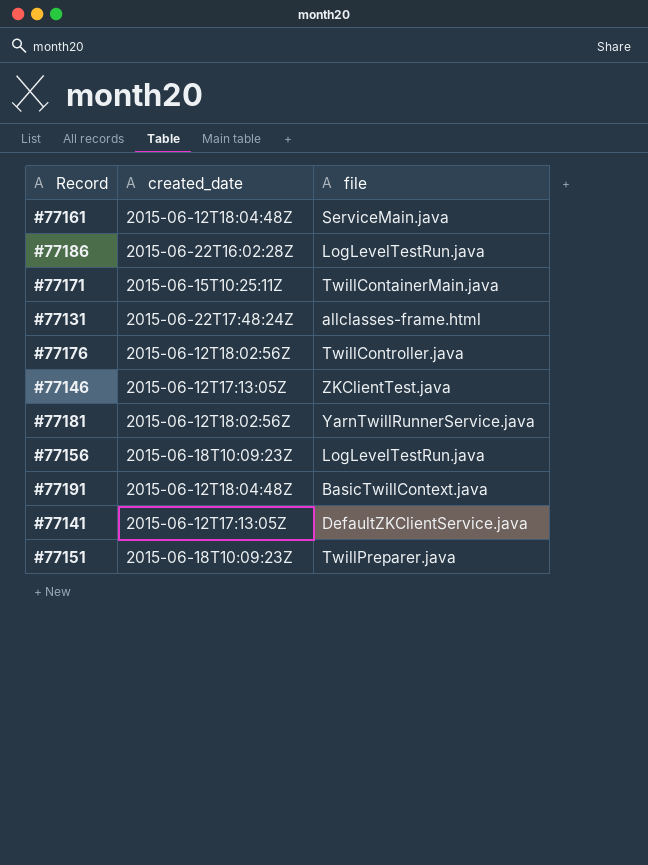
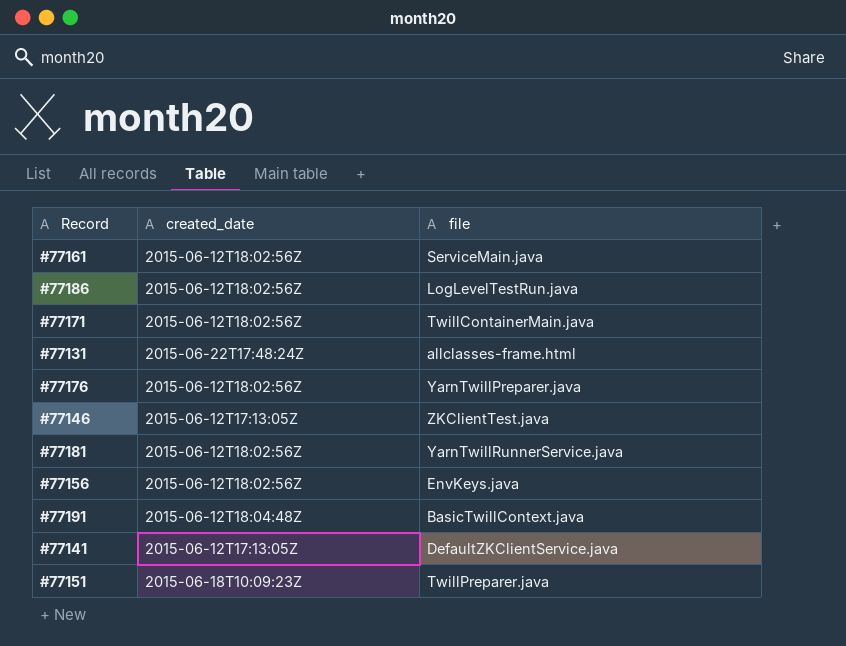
#77161 | created_date: 2015-06-12T18:04:48Z -> 2015-06-12T18:02:56Z
#77186 | created_date: 2015-06-22T16:02:28Z -> 2015-06-12T18:02:56Z
#77171 | created_date: 2015-06-15T10:25:11Z -> 2015-06-12T18:02:56Z
#77176 | file: TwillController.java -> YarnTwillPreparer.java
#77156 | created_date: 2015-06-18T10:09:23Z -> 2015-06-12T18:02:56Z
#77156 | file: LogLevelTestRun.java -> EnvKeys.java

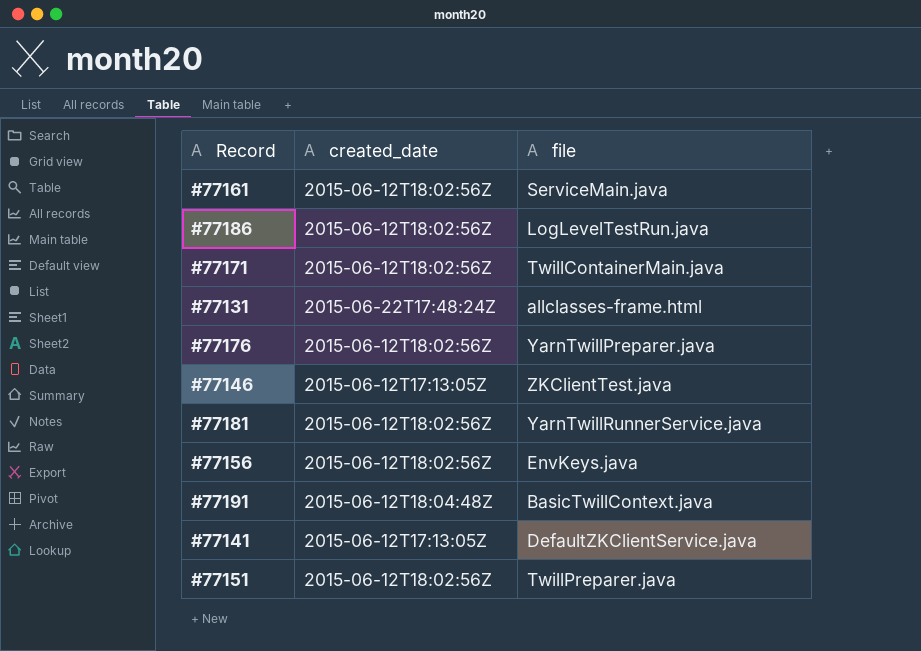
#77151 | created_date: 2015-06-18T10:09:23Z -> 2015-06-12T18:02:56Z

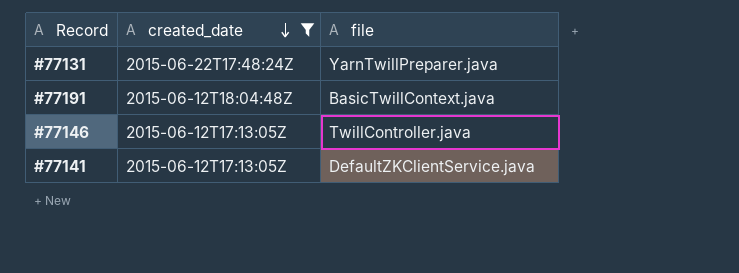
filter: none -> created_date != 2015-06-12T18:02:56Z
row order: none -> created_date descending
#77131 | file: allclasses-frame.html -> YarnTwillPreparer.java
#77146 | file: ZKClientTest.java -> TwillController.java

